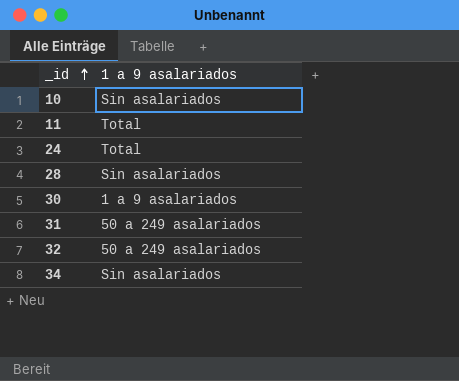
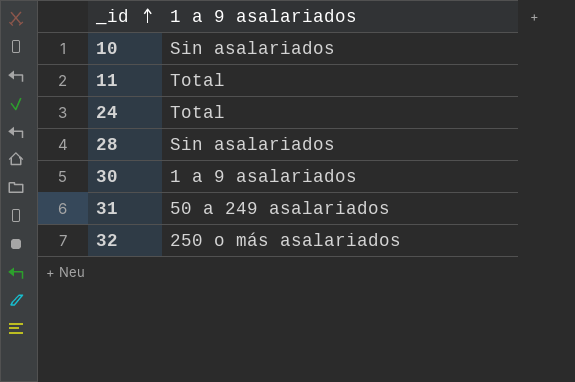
row 34: Sin asalariados -> none
32 | 1 a 9 asalariados: 50 a 249 asalariados -> 250 o más asalariados

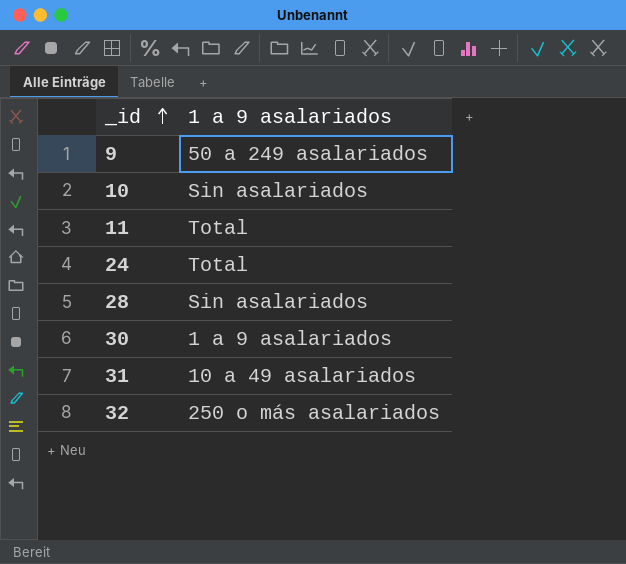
row 9: none -> 50 a 249 asalariados
31 | 1 a 9 asalariados: 50 a 249 asalariados -> 10 a 49 asalariados

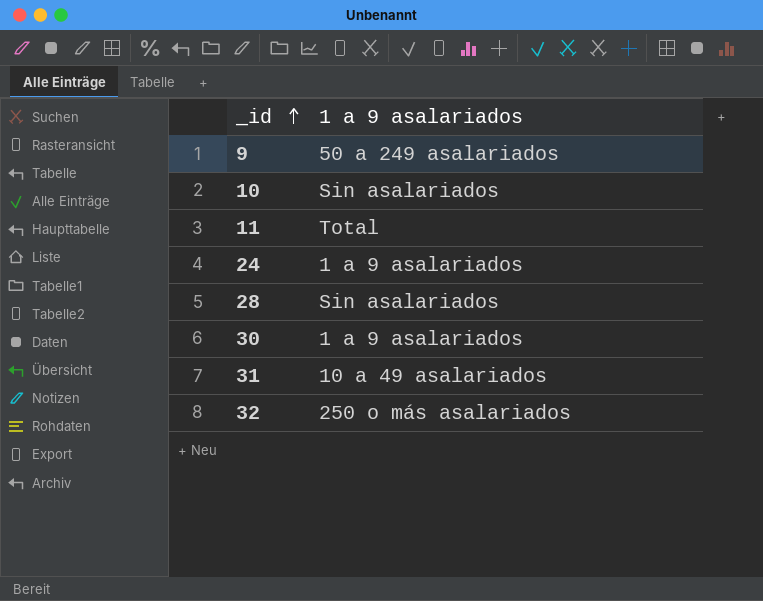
24 | 1 a 9 asalariados: Total -> 1 a 9 asalariados

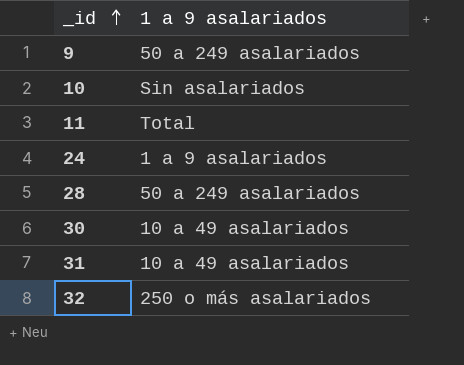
28 | 1 a 9 asalariados: Sin asalariados -> 50 a 249 asalariados
30 | 1 a 9 asalariados: 1 a 9 asalariados -> 10 a 49 asalariados

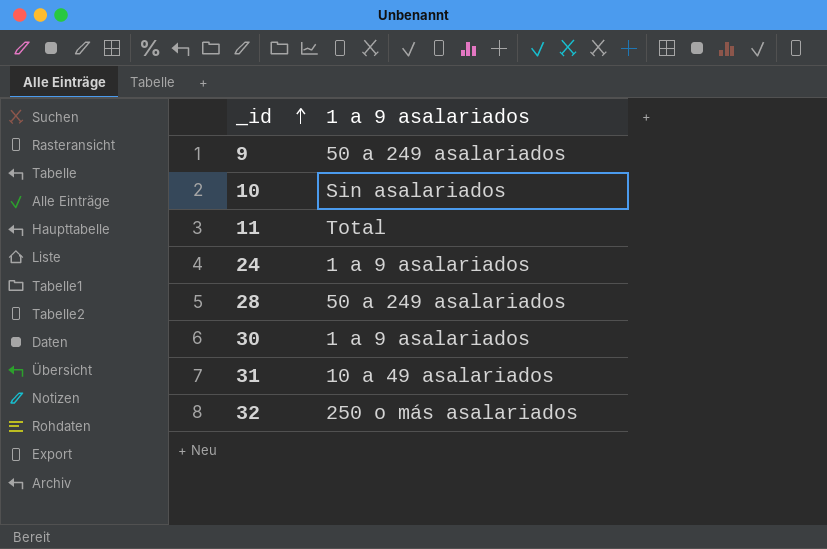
30 | 1 a 9 asalariados: 10 a 49 asalariados -> 1 a 9 asalariados

